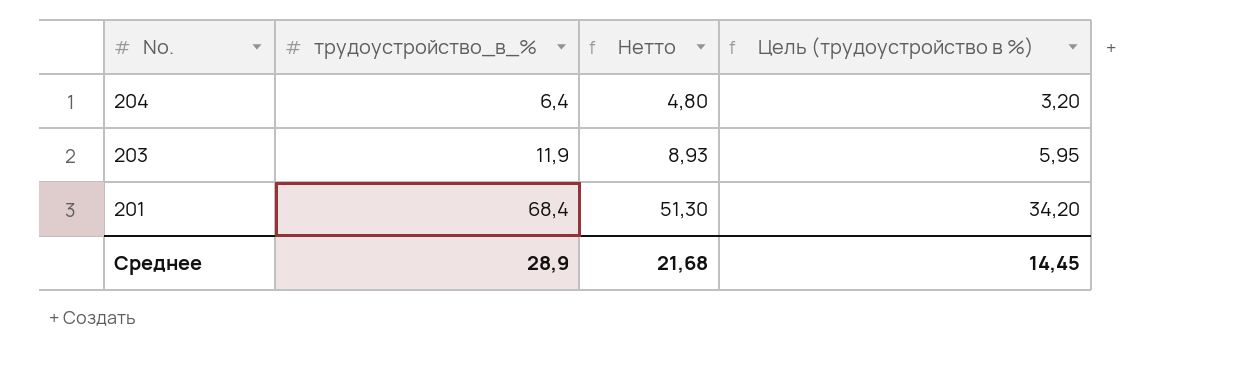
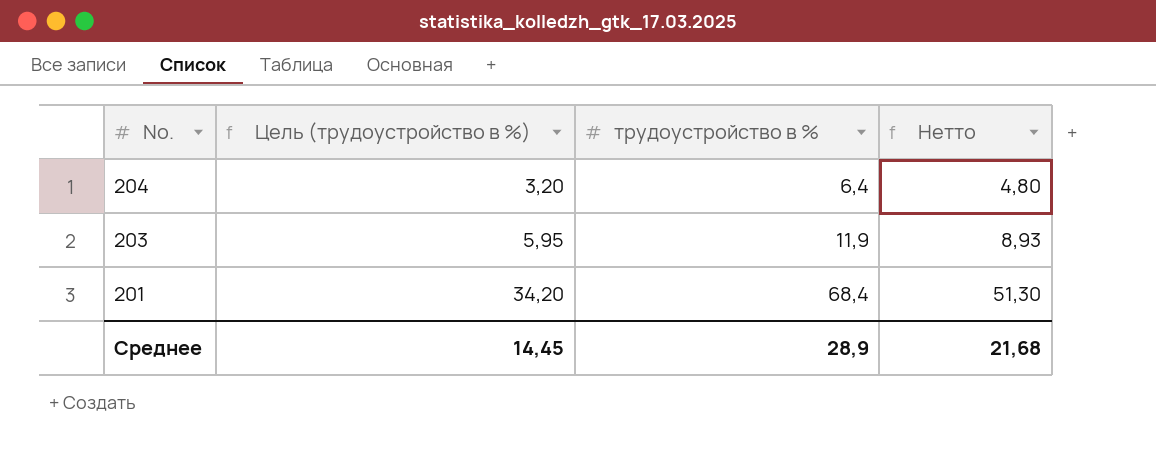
column Цель (трудоустройство в %) | position: 4 -> 2
column name: трудоустройство_в_% -> трудоустройство в %

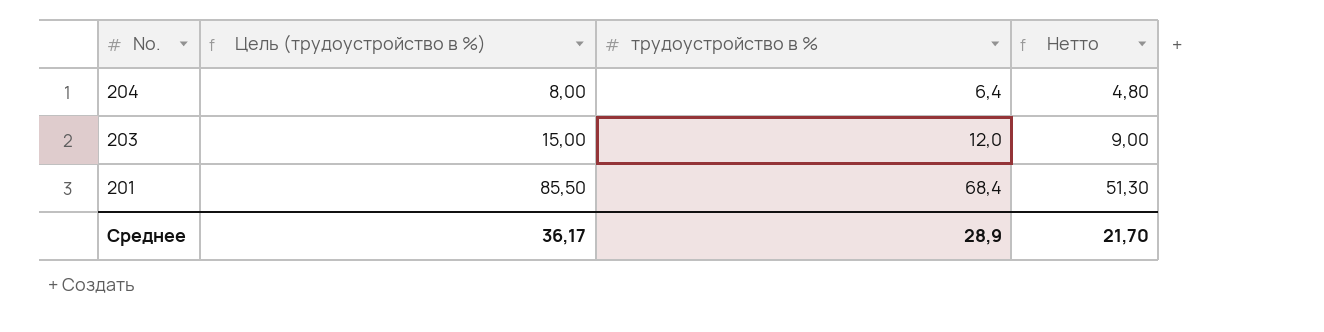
column Цель (трудоустройство в %) | formula: [трудоустройство в %] * 0,5 -> [трудоустройство в %] * 1,25
203 | трудоустройство в %: 11,9 -> 12,0
203 | Нетто: 8,93 -> 9,00
Среднее | Цель (трудоустройство в %): 14,45 -> 36,17
Среднее | Нетто: 21,68 -> 21,70

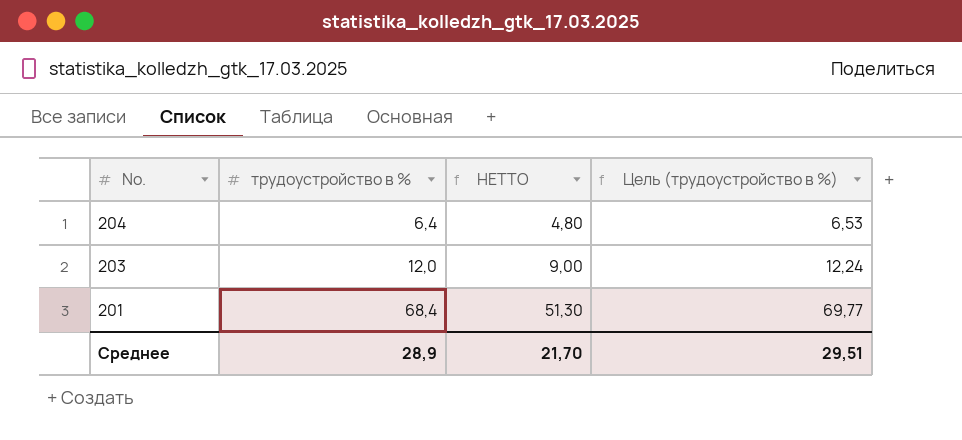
column name: Нетто -> НЕТТО
column Цель (трудоустройство в %) | formula: [трудоустройство в %] * 1,25 -> [трудоустройство в %] * 1,02
column Цель (трудоустройство в %) | position: 2 -> 4
Среднее | Цель (трудоустройство в %): 36,17 -> 29,51

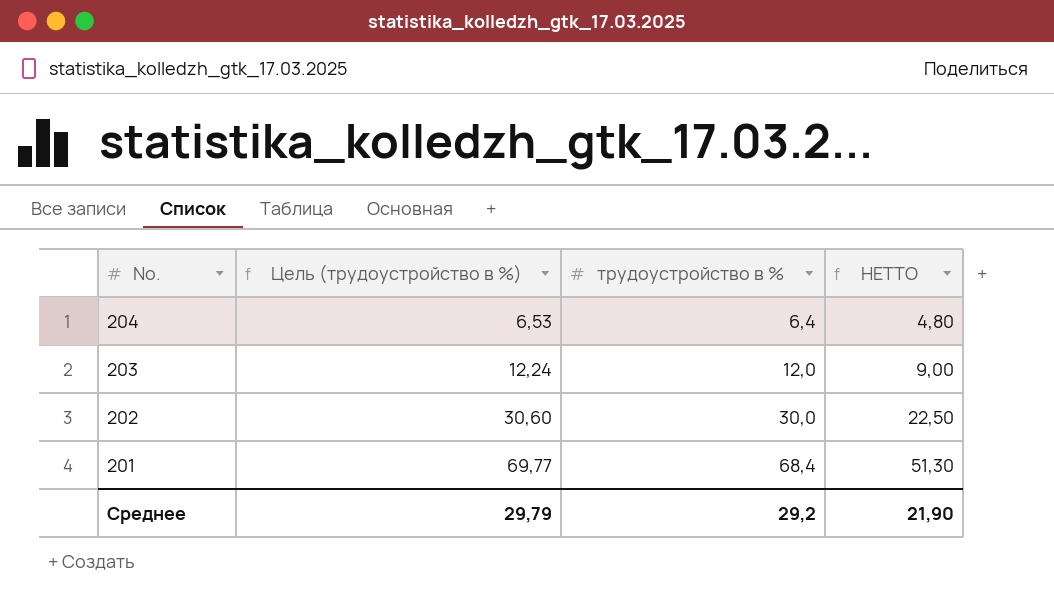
column Цель (трудоустройство в %) | position: 4 -> 2
row 202: none -> 30,60 | 30,0 | 22,50
Среднее | Цель (трудоустройство в %): 29,51 -> 29,79
Среднее | трудоустройство в %: 28,9 -> 29,2
Среднее | НЕТТО: 21,70 -> 21,90

